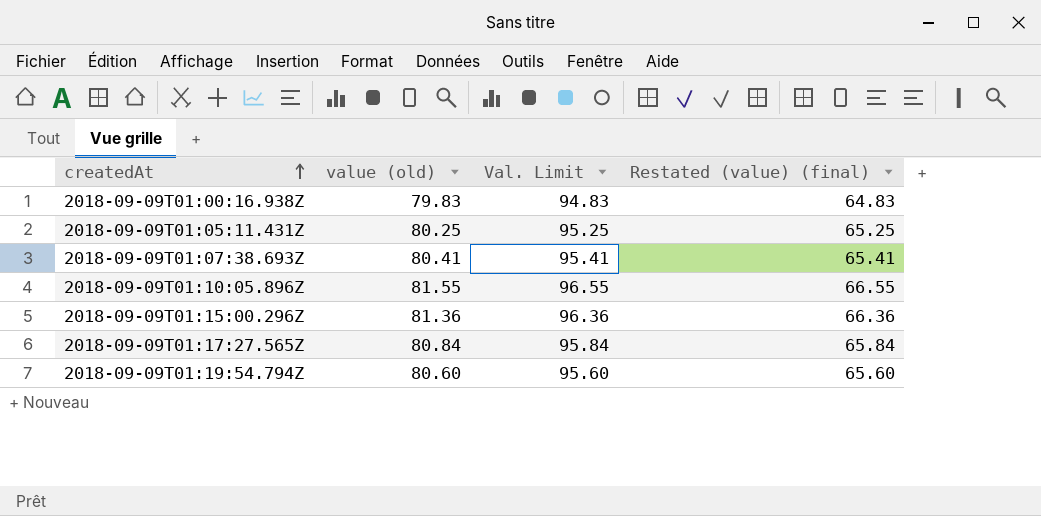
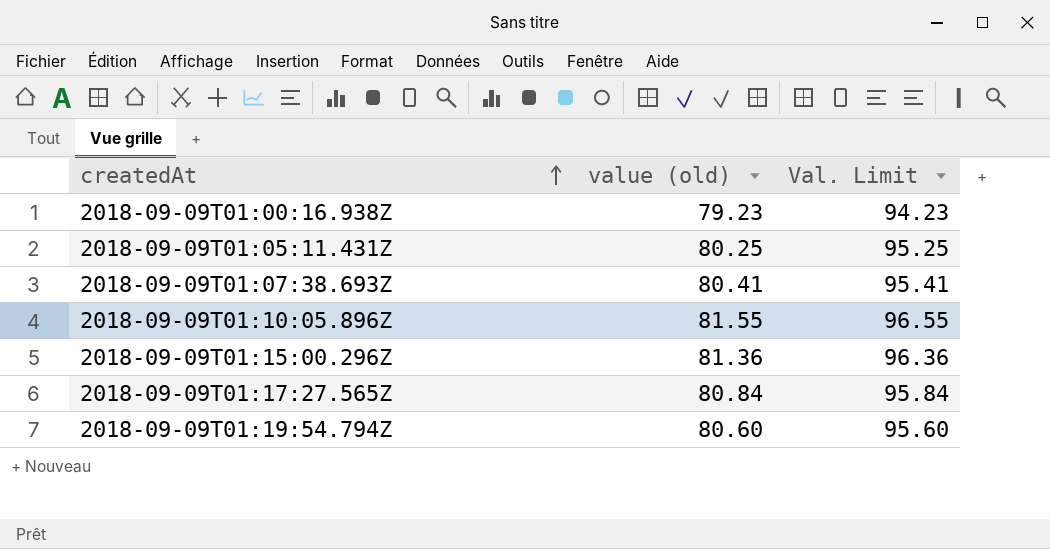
column Restated (value) (final) | formula: [value (old)] - 15 -> none
2018-09-09T01:00:16.938Z | value (old): 79.83 -> 79.23
2018-09-09T01:00:16.938Z | Val. Limit: 94.83 -> 94.23

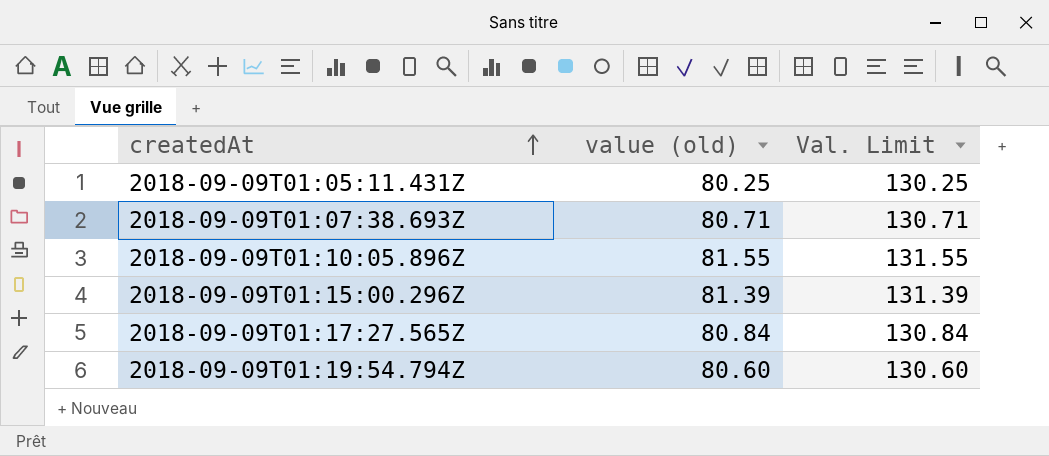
column Val. Limit | formula: [value (old)] + 15 -> [value (old)] + 50
row 2018-09-09T01:00:16.938Z: 79.23 | 94.23 -> none
2018-09-09T01:07:38.693Z | value (old): 80.41 -> 80.71
2018-09-09T01:15:00.296Z | value (old): 81.36 -> 81.39

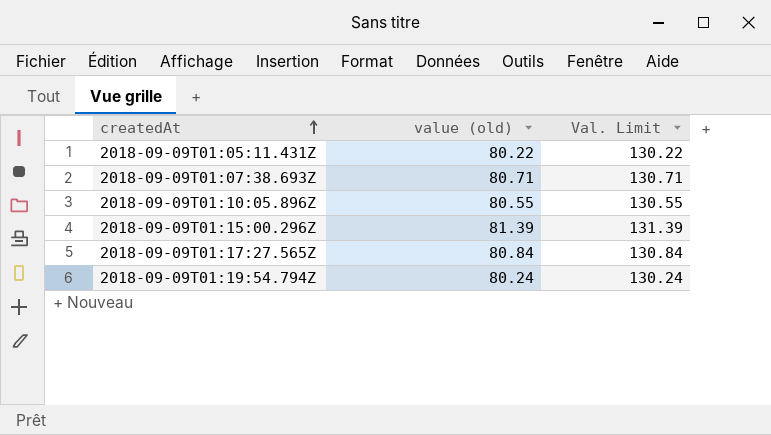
2018-09-09T01:05:11.431Z | value (old): 80.25 -> 80.22
2018-09-09T01:05:11.431Z | Val. Limit: 130.25 -> 130.22
2018-09-09T01:10:05.896Z | value (old): 81.55 -> 80.55
2018-09-09T01:10:05.896Z | Val. Limit: 131.55 -> 130.55
2018-09-09T01:19:54.794Z | value (old): 80.60 -> 80.24
2018-09-09T01:19:54.794Z | Val. Limit: 130.60 -> 130.24

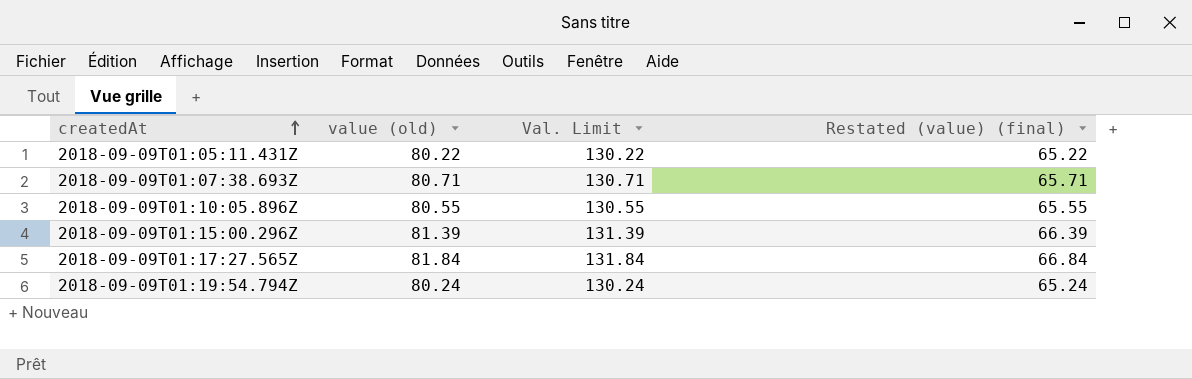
column Restated (value) (final) | formula: none -> [value (old)] - 15
2018-09-09T01:17:27.565Z | value (old): 80.84 -> 81.84
2018-09-09T01:17:27.565Z | Val. Limit: 130.84 -> 131.84

